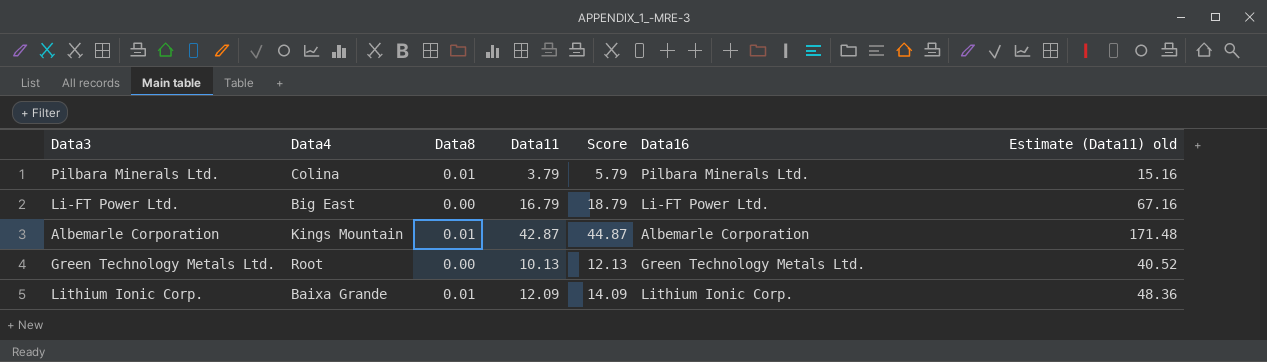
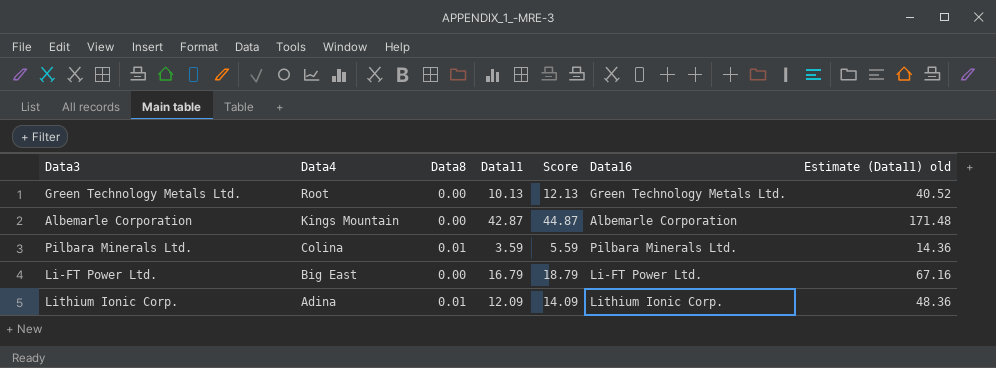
row order: none -> Data4 descending
Albemarle Corporation | Data8: 0.01 -> 0.00
Pilbara Minerals Ltd. | Data11: 3.79 -> 3.59
Pilbara Minerals Ltd. | Score: 5.79 -> 5.59
Pilbara Minerals Ltd. | Estimate (Data11) old: 15.16 -> 14.36
Lithium Ionic Corp. | Data4: Baixa Grande -> Adina

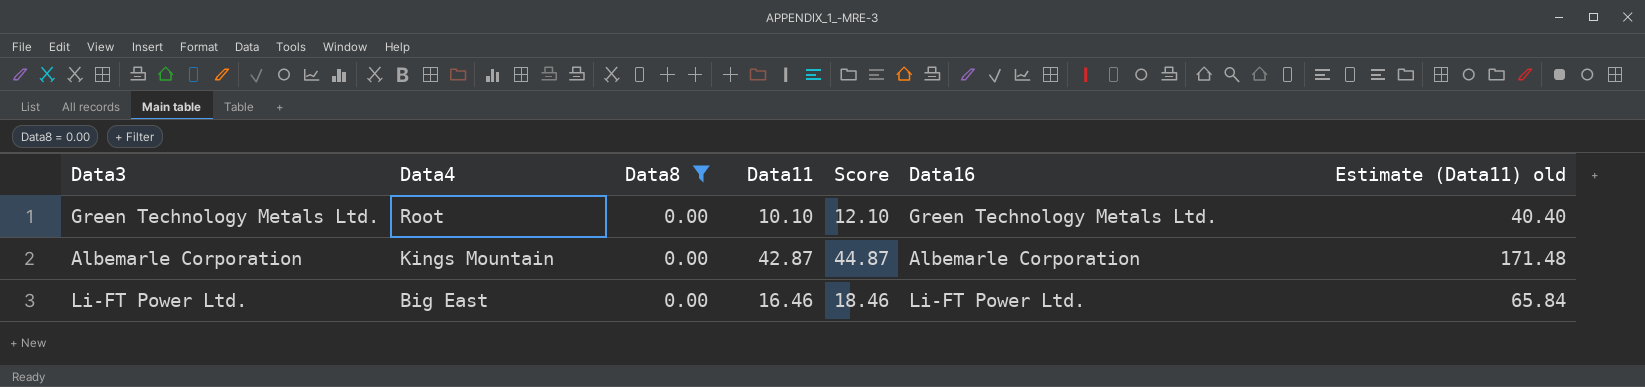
filter: none -> Data8 = 0.00
Green Technology Metals Ltd. | Data11: 10.13 -> 10.10
Green Technology Metals Ltd. | Score: 12.13 -> 12.10
Green Technology Metals Ltd. | Estimate (Data11) old: 40.52 -> 40.40
Li-FT Power Ltd. | Data11: 16.79 -> 16.46
Li-FT Power Ltd. | Score: 18.79 -> 18.46
Li-FT Power Ltd. | Estimate (Data11) old: 67.16 -> 65.84

